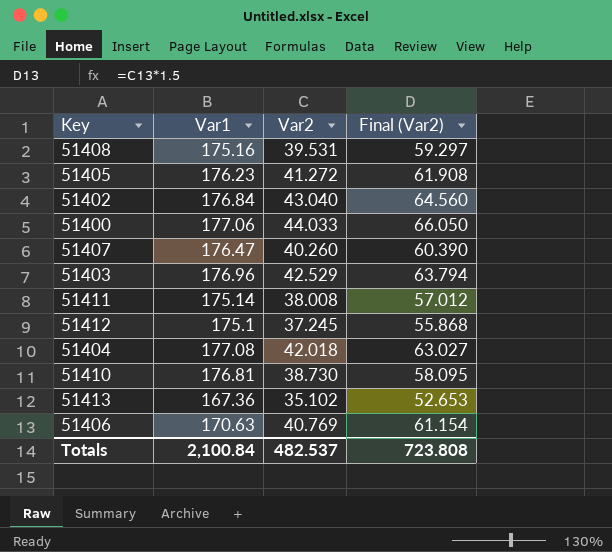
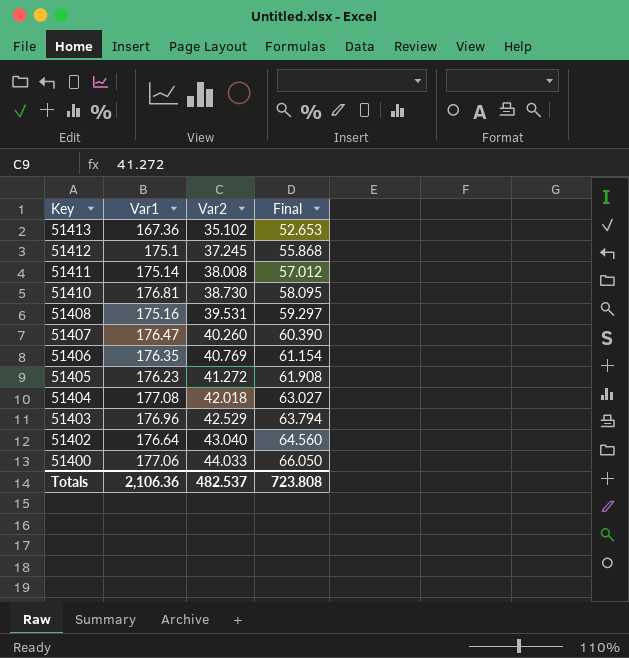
row order: none -> Key descending
column name: Final (Var2) -> Final
51406 | Var1: 170.63 -> 176.35
51402 | Var1: 176.84 -> 176.64
Totals | Var1: 2,100.84 -> 2,106.36

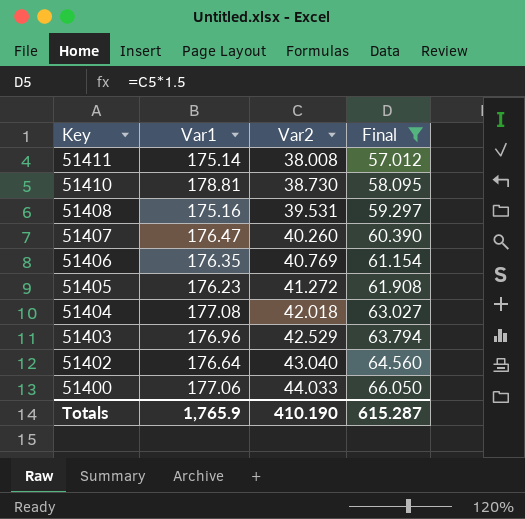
filter: none -> Final >= 57.012
51410 | Var1: 176.81 -> 178.81
Totals | Var1: 2,106.36 -> 1,765.9
Totals | Var2: 482.537 -> 410.190
Totals | Final: 723.808 -> 615.287

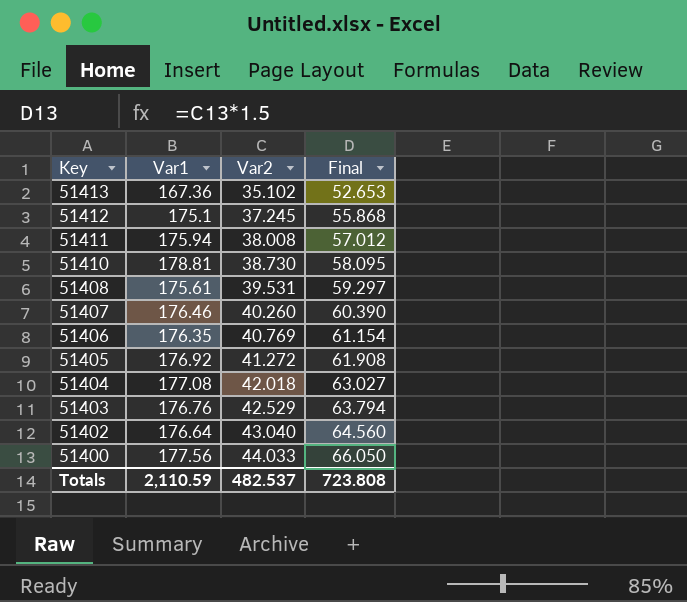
filter: Final >= 57.012 -> none
51411 | Var1: 175.14 -> 175.94
51408 | Var1: 175.16 -> 175.61
51407 | Var1: 176.47 -> 176.46
51405 | Var1: 176.23 -> 176.92
51403 | Var1: 176.96 -> 176.76
51400 | Var1: 177.06 -> 177.56
Totals | Var1: 1,765.9 -> 2,110.59
Totals | Var2: 410.190 -> 482.537
Totals | Final: 615.287 -> 723.808

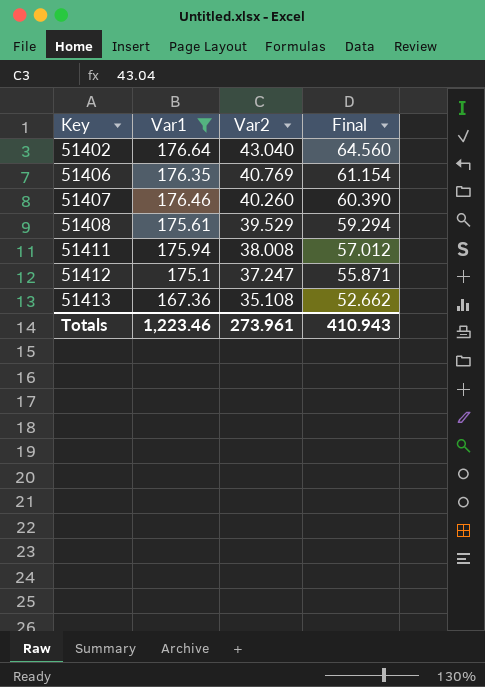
filter: none -> Var1 <= 176.64
row order: Key descending -> Key ascending
51408 | Var2: 39.531 -> 39.529
51408 | Final: 59.297 -> 59.294
51412 | Var2: 37.245 -> 37.247
51412 | Final: 55.868 -> 55.871
51413 | Var2: 35.102 -> 35.108
51413 | Final: 52.653 -> 52.662
Totals | Var1: 2,110.59 -> 1,223.46
Totals | Var2: 482.537 -> 273.961
Totals | Final: 723.808 -> 410.943

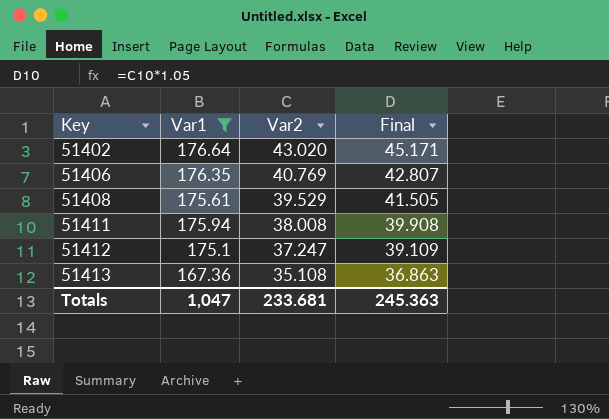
column Final | formula: [Var2] * 1.5 -> [Var2] * 1.05
row 51407: 176.46 | 40.260 | 60.390 -> none
51402 | Var2: 43.040 -> 43.020
Totals | Var1: 1,223.46 -> 1,047
Totals | Var2: 273.961 -> 233.681
Totals | Final: 410.943 -> 245.363

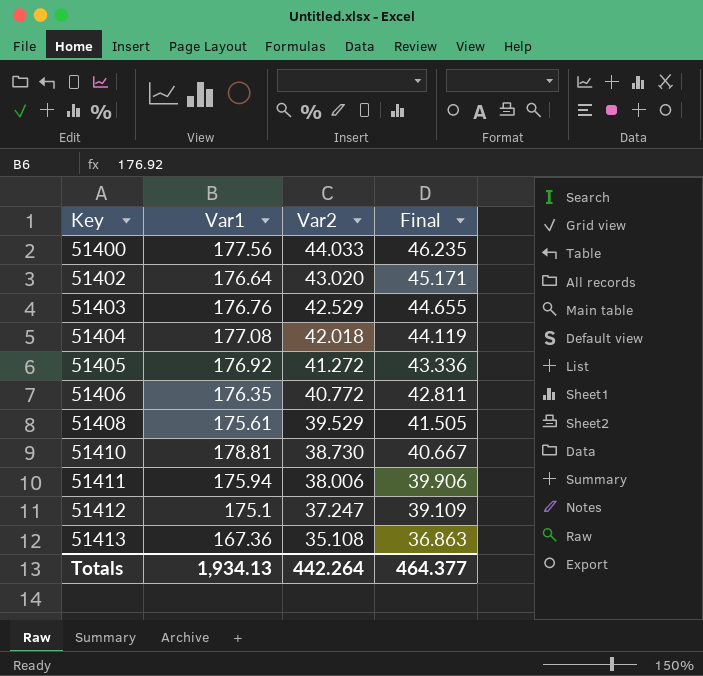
filter: Var1 <= 176.64 -> none
51406 | Var2: 40.769 -> 40.772
51406 | Final: 42.807 -> 42.811
51411 | Var2: 38.008 -> 38.006
51411 | Final: 39.908 -> 39.906
Totals | Var1: 1,047 -> 1,934.13
Totals | Var2: 233.681 -> 442.264
Totals | Final: 245.363 -> 464.377

